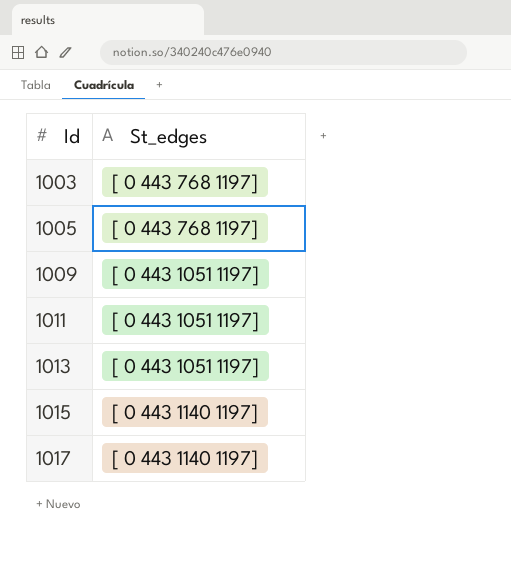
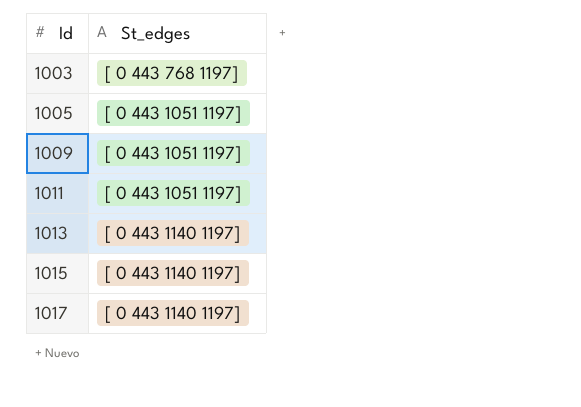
1005 | St_edges: [ 0 443 768 1197] -> [ 0 443 1051 1197]
1013 | St_edges: [ 0 443 1051 1197] -> [ 0 443 1140 1197]

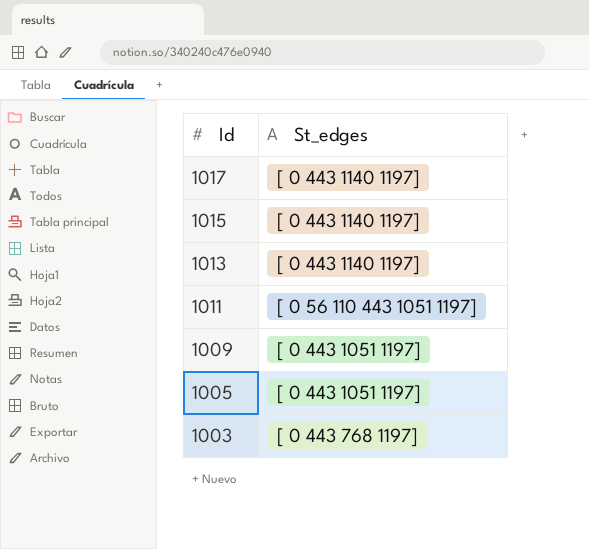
row order: Id ascending -> Id descending
1011 | St_edges: [ 0 443 1051 1197] -> [ 0 56 110 443 1051 1197]

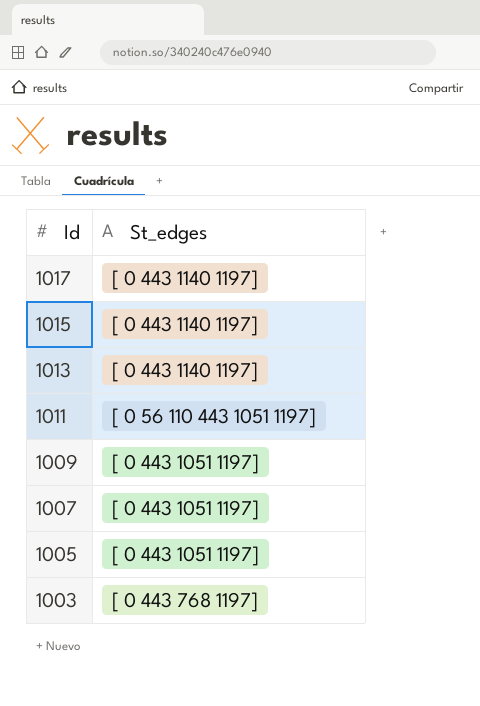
row 1007: none -> [ 0 443 1051 1197]

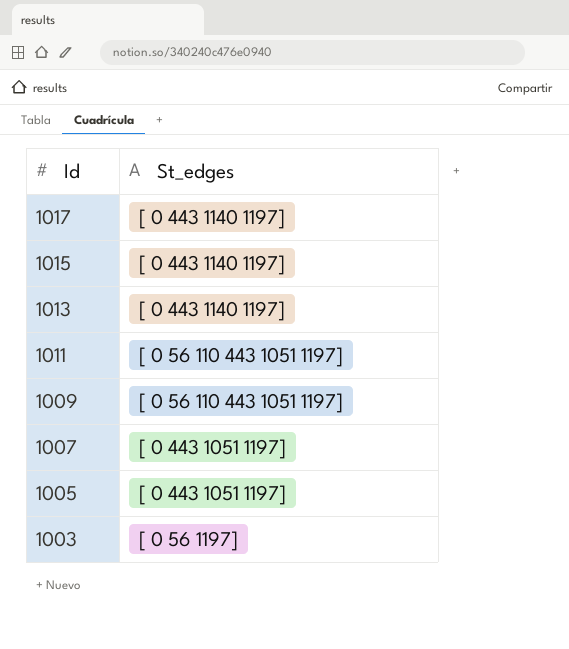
1009 | St_edges: [ 0 443 1051 1197] -> [ 0 56 110 443 1051 1197]
1003 | St_edges: [ 0 443 768 1197] -> [ 0 56 1197]

